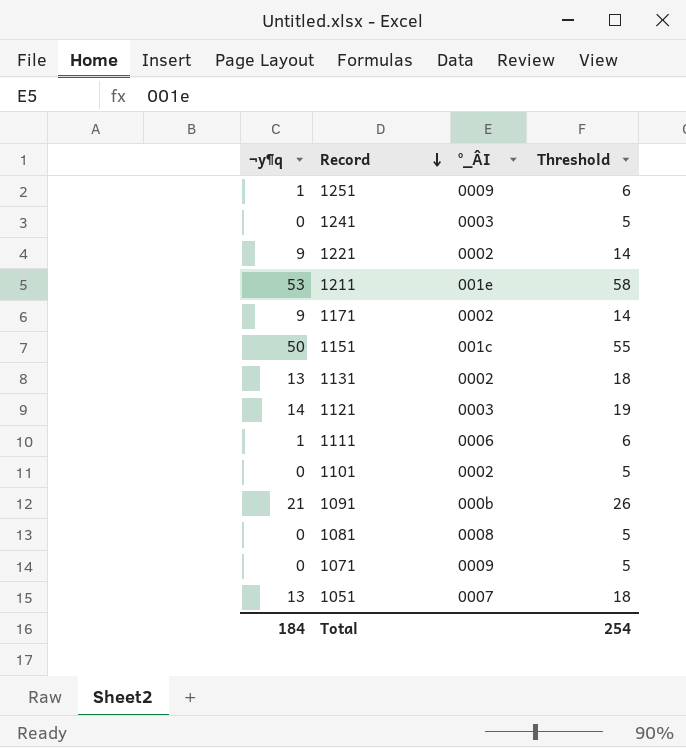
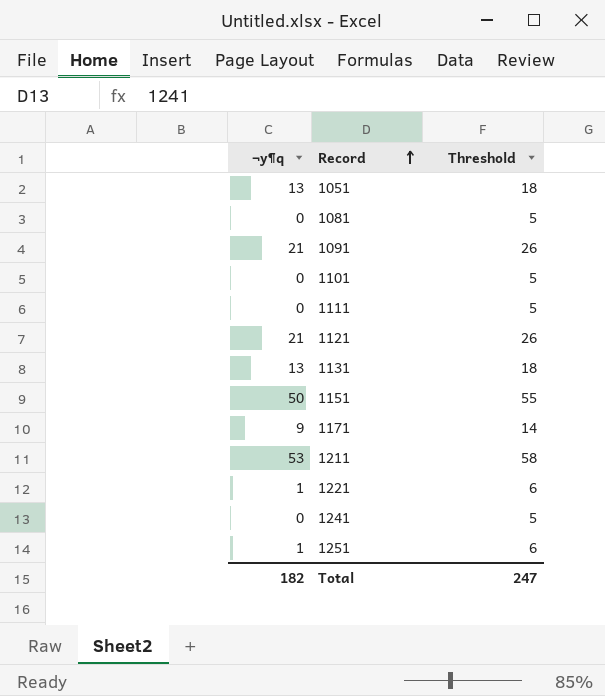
row order: Record descending -> Record ascending
column °_ÂI | position: 3 -> none
row 1071: 0 | 0009 | 5 -> none
1111 | ¬y¶q: 1 -> 0
1111 | Threshold: 6 -> 5
1121 | ¬y¶q: 14 -> 21
1121 | Threshold: 19 -> 26
1221 | ¬y¶q: 9 -> 1
1221 | Threshold: 14 -> 6
Total | ¬y¶q: 184 -> 182
Total | Threshold: 254 -> 247

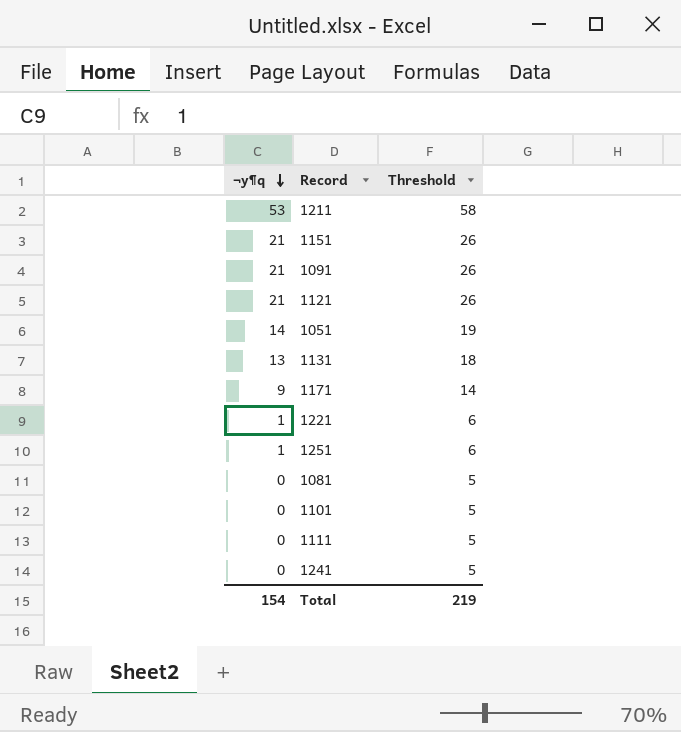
row order: Record ascending -> ¬y¶q descending
1151 | ¬y¶q: 50 -> 21
1151 | Threshold: 55 -> 26
1051 | ¬y¶q: 13 -> 14
1051 | Threshold: 18 -> 19
Total | ¬y¶q: 182 -> 154
Total | Threshold: 247 -> 219

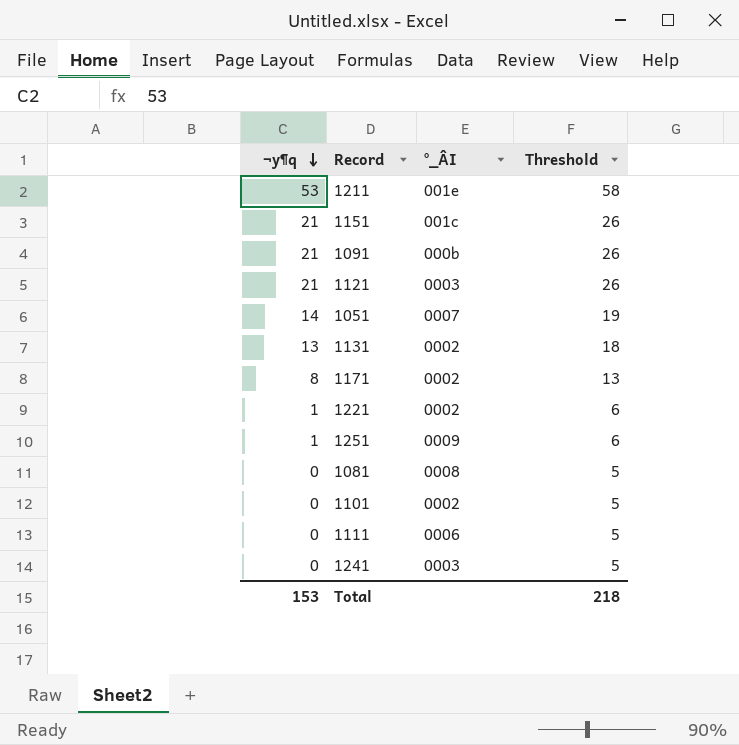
column °_ÂI | position: none -> 3
1171 | ¬y¶q: 9 -> 8
1171 | Threshold: 14 -> 13
Total | ¬y¶q: 154 -> 153
Total | Threshold: 219 -> 218

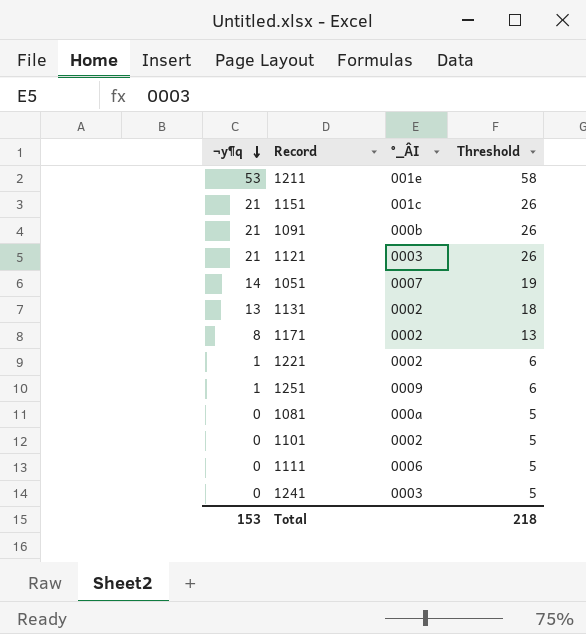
1081 | °_ÂI: 0008 -> 000a

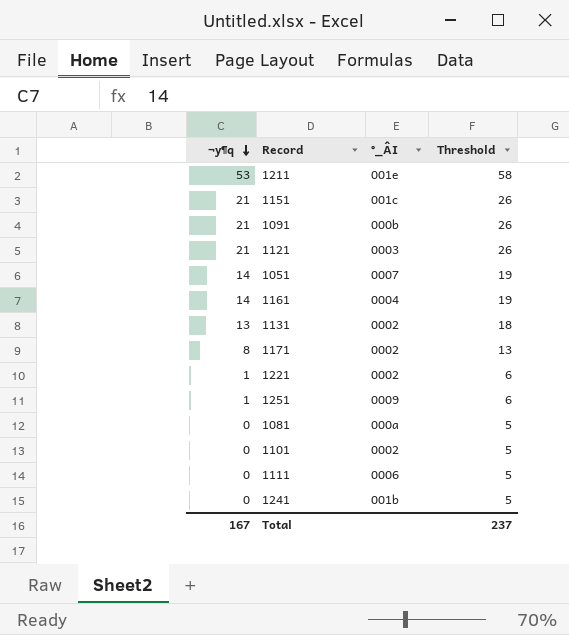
row 1161: none -> 14 | 0004 | 19
1241 | °_ÂI: 0003 -> 001b
Total | ¬y¶q: 153 -> 167
Total | Threshold: 218 -> 237

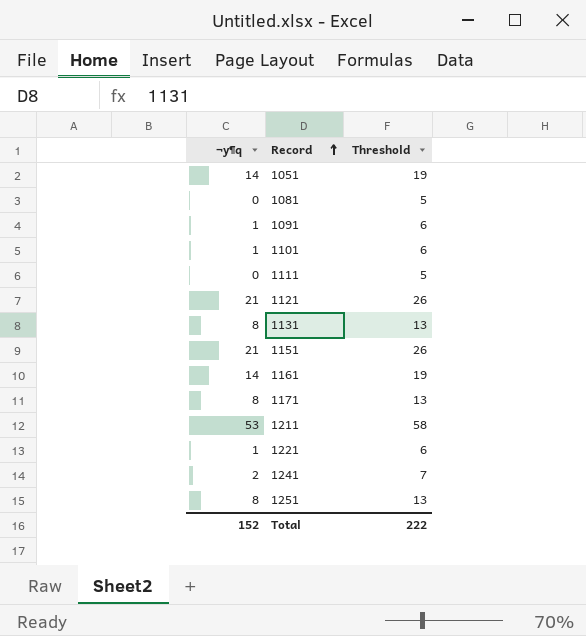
row order: ¬y¶q descending -> Record ascending
column °_ÂI | position: 3 -> none
1091 | ¬y¶q: 21 -> 1
1091 | Threshold: 26 -> 6
1101 | ¬y¶q: 0 -> 1
1101 | Threshold: 5 -> 6
1131 | ¬y¶q: 13 -> 8
1131 | Threshold: 18 -> 13
1241 | ¬y¶q: 0 -> 2
1241 | Threshold: 5 -> 7
1251 | ¬y¶q: 1 -> 8
1251 | Threshold: 6 -> 13
Total | ¬y¶q: 167 -> 152
Total | Threshold: 237 -> 222

